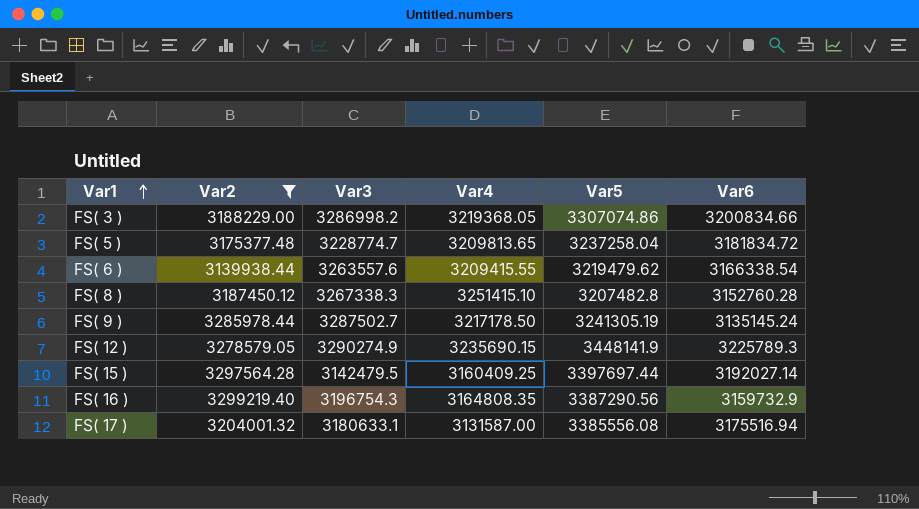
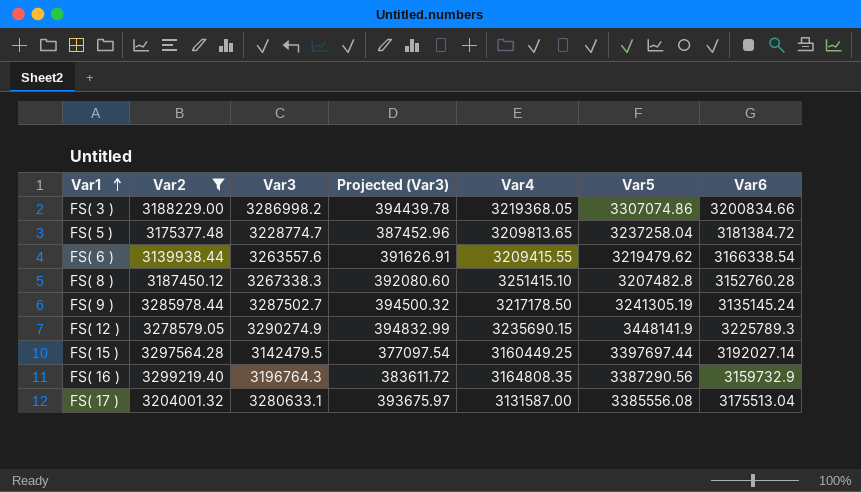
column Projected (Var3) | formula: none -> [Var3] * 0.12
FS( 5 ) | Var6: 3181834.72 -> 3181384.72
FS( 15 ) | Var4: 3160409.25 -> 3160449.25
FS( 16 ) | Var3: 3196754.3 -> 3196764.3
FS( 17 ) | Var3: 3180633.1 -> 3280633.1
FS( 17 ) | Var6: 3175516.94 -> 3175513.04

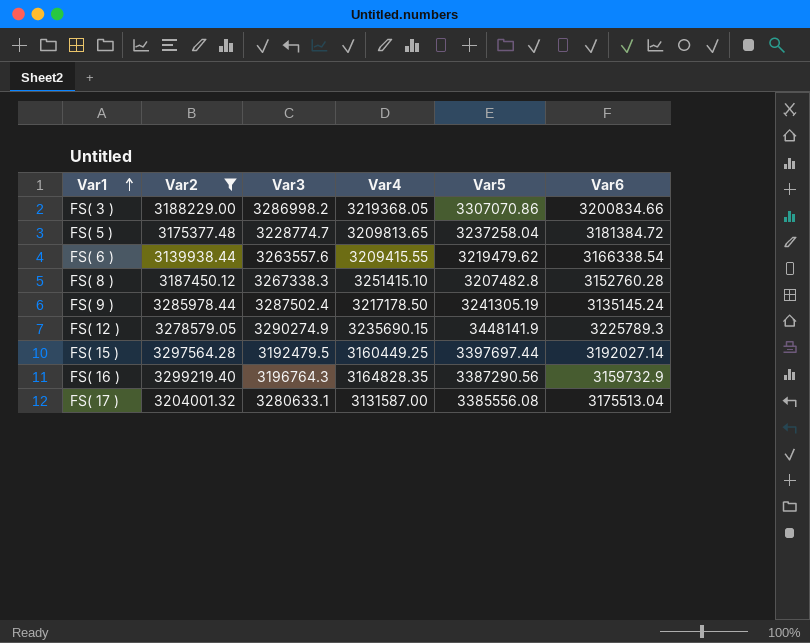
column Projected (Var3) | formula: [Var3] * 0.12 -> none
FS( 3 ) | Var5: 3307074.86 -> 3307070.86
FS( 9 ) | Var3: 3287502.7 -> 3287502.4
FS( 15 ) | Var3: 3142479.5 -> 3192479.5
FS( 16 ) | Var4: 3164808.35 -> 3164828.35

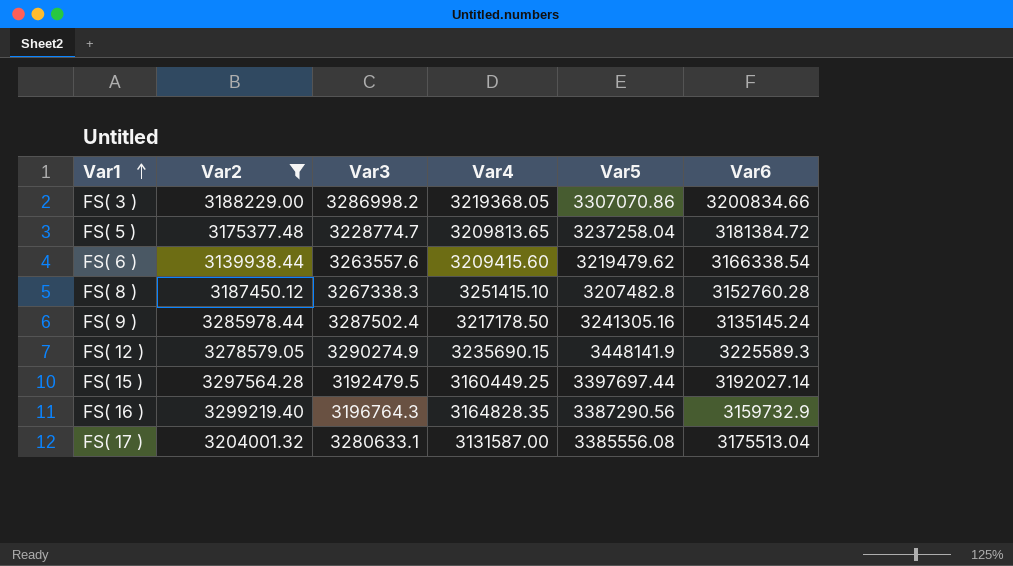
FS( 6 ) | Var4: 3209415.55 -> 3209415.60
FS( 9 ) | Var5: 3241305.19 -> 3241305.16
FS( 12 ) | Var6: 3225789.3 -> 3225589.3

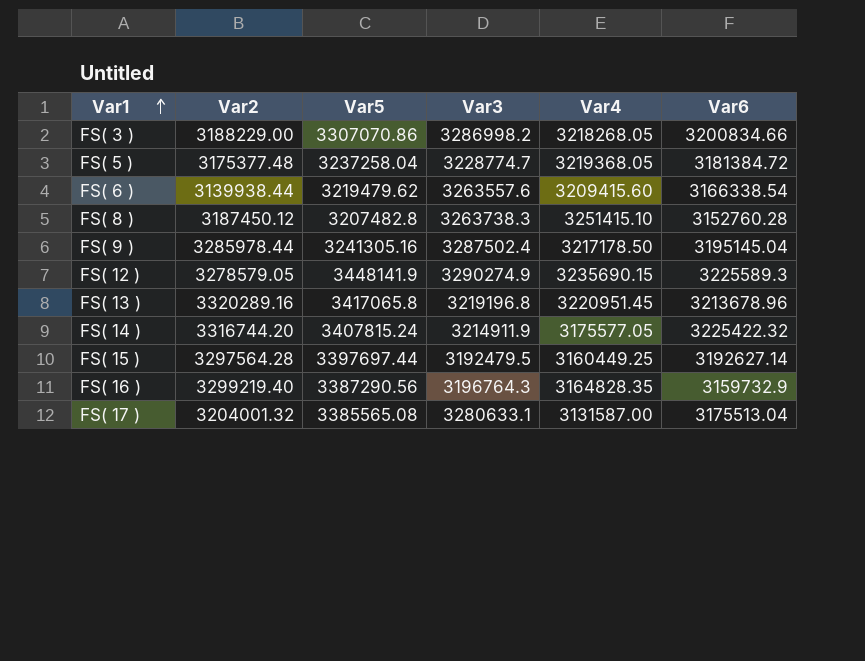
filter: Var2 <= 3299219.40 -> none
column Var5 | position: 5 -> 3
FS( 3 ) | Var4: 3219368.05 -> 3218268.05
FS( 5 ) | Var4: 3209813.65 -> 3219368.05
FS( 8 ) | Var3: 3267338.3 -> 3263738.3
FS( 9 ) | Var6: 3135145.24 -> 3195145.04
FS( 15 ) | Var6: 3192027.14 -> 3192627.14
FS( 17 ) | Var5: 3385556.08 -> 3385565.08

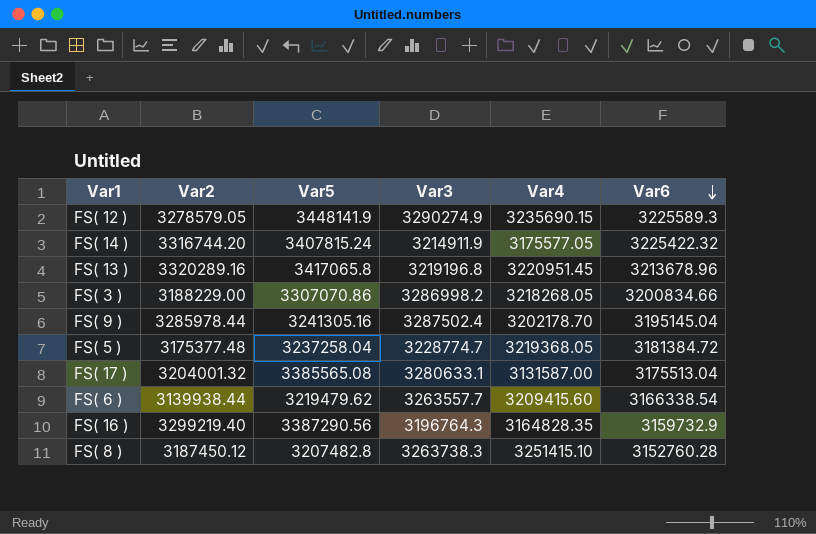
row order: Var1 ascending -> Var6 descending
row FS( 15 ): 3297564.28 | 3397697.44 | 3192479.5 | 3160449.25 | 3192627.14 -> none
FS( 9 ) | Var4: 3217178.50 -> 3202178.70
FS( 6 ) | Var3: 3263557.6 -> 3263557.7

